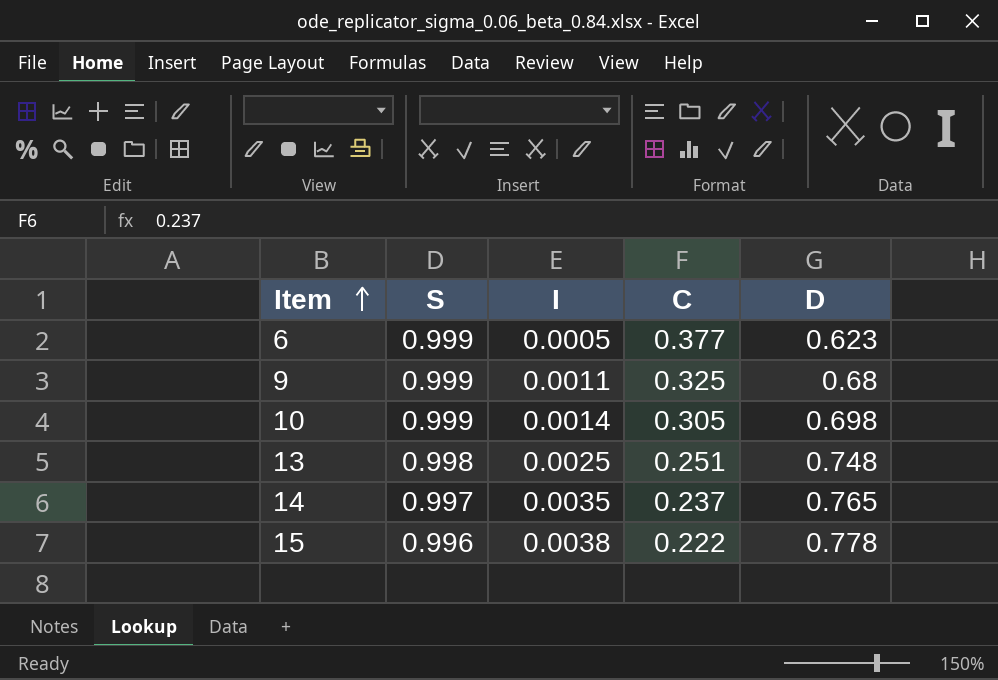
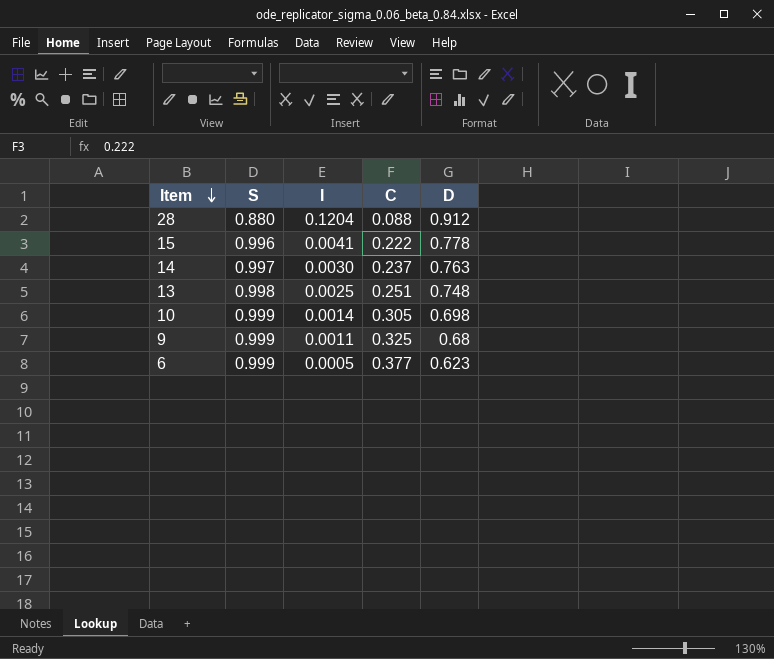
row order: Item ascending -> Item descending
row 28: none -> 0.880 | 0.1204 | 0.088 | 0.912
15 | I: 0.0038 -> 0.0041
14 | I: 0.0035 -> 0.0030
14 | D: 0.765 -> 0.763

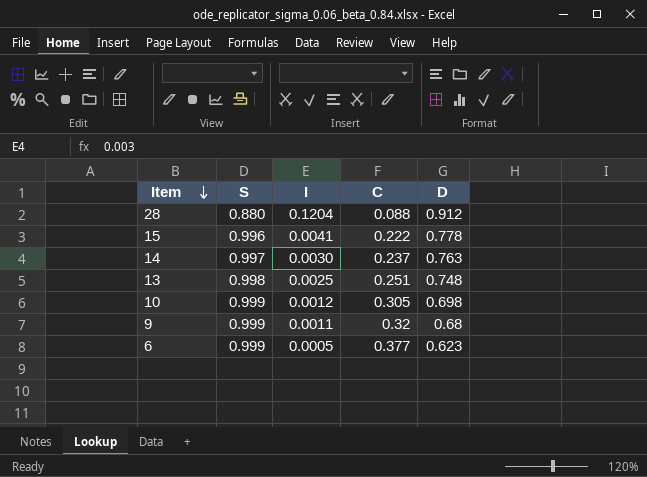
10 | I: 0.0014 -> 0.0012
9 | C: 0.325 -> 0.32

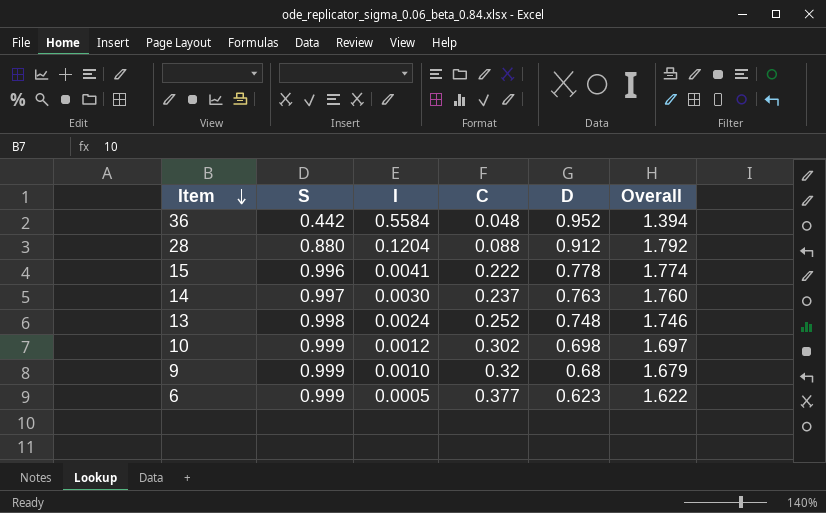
column Overall | formula: none -> [S] + [D]
row 36: none -> 0.442 | 0.5584 | 0.048 | 0.952 | 1.394
13 | I: 0.0025 -> 0.0024
13 | C: 0.251 -> 0.252
10 | C: 0.305 -> 0.302
9 | I: 0.0011 -> 0.0010

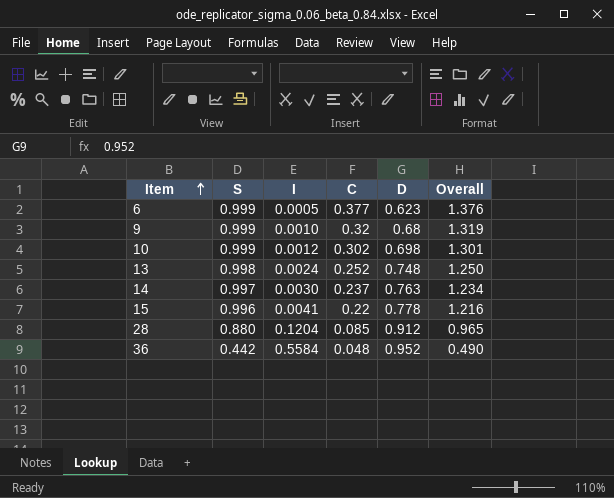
row order: Item descending -> Item ascending
column Overall | formula: [S] + [D] -> [S] + [C]
15 | C: 0.222 -> 0.22
28 | C: 0.088 -> 0.085

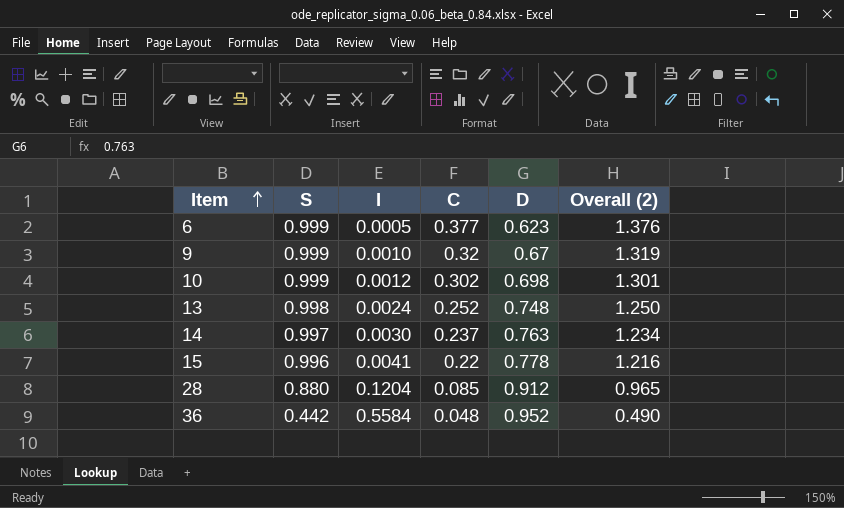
column name: Overall -> Overall (2)
9 | D: 0.68 -> 0.67

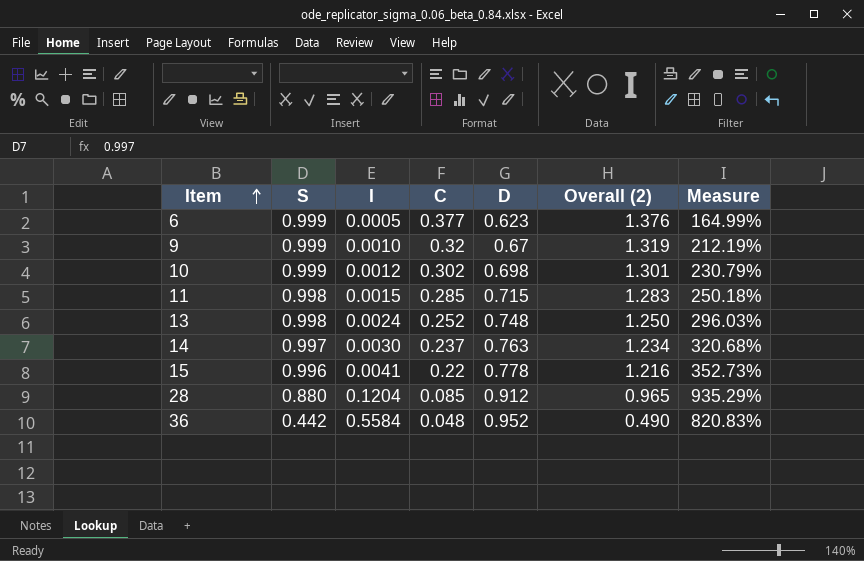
column Measure | formula: none -> ([S] - [C]) / [C]
row 11: none -> 0.998 | 0.0015 | 0.285 | 0.715 | 1.283 | 250.18%

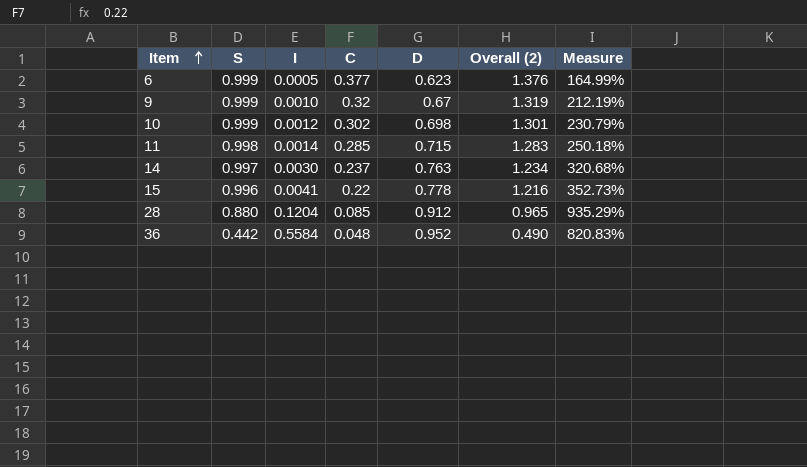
row 13: 0.998 | 0.0024 | 0.252 | 0.748 | 1.250 | 296.03% -> none
11 | I: 0.0015 -> 0.0014

